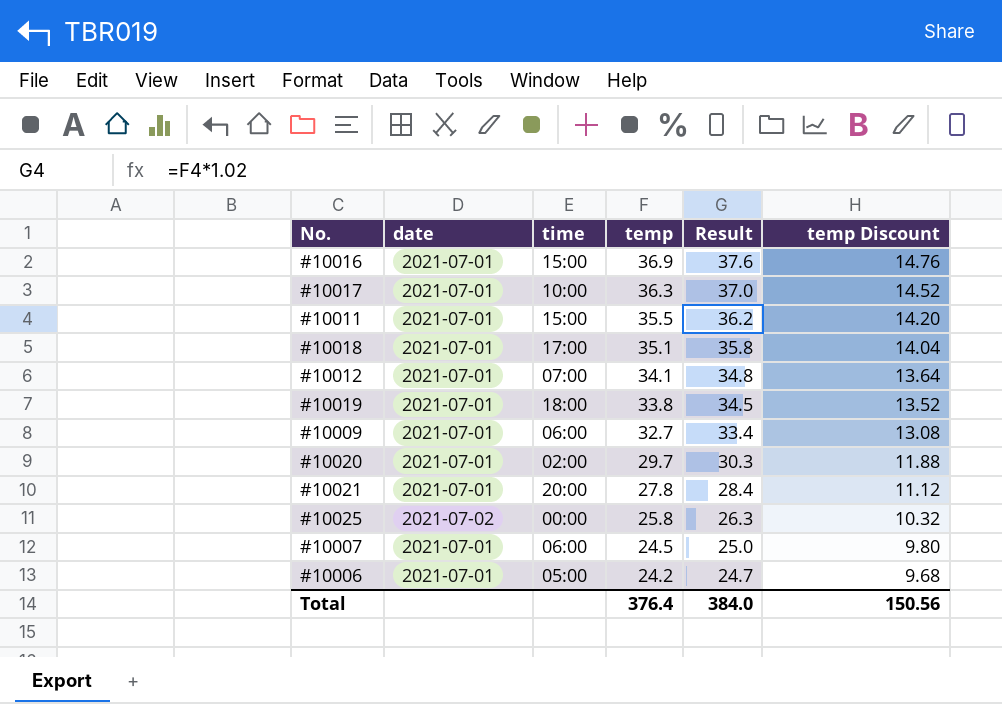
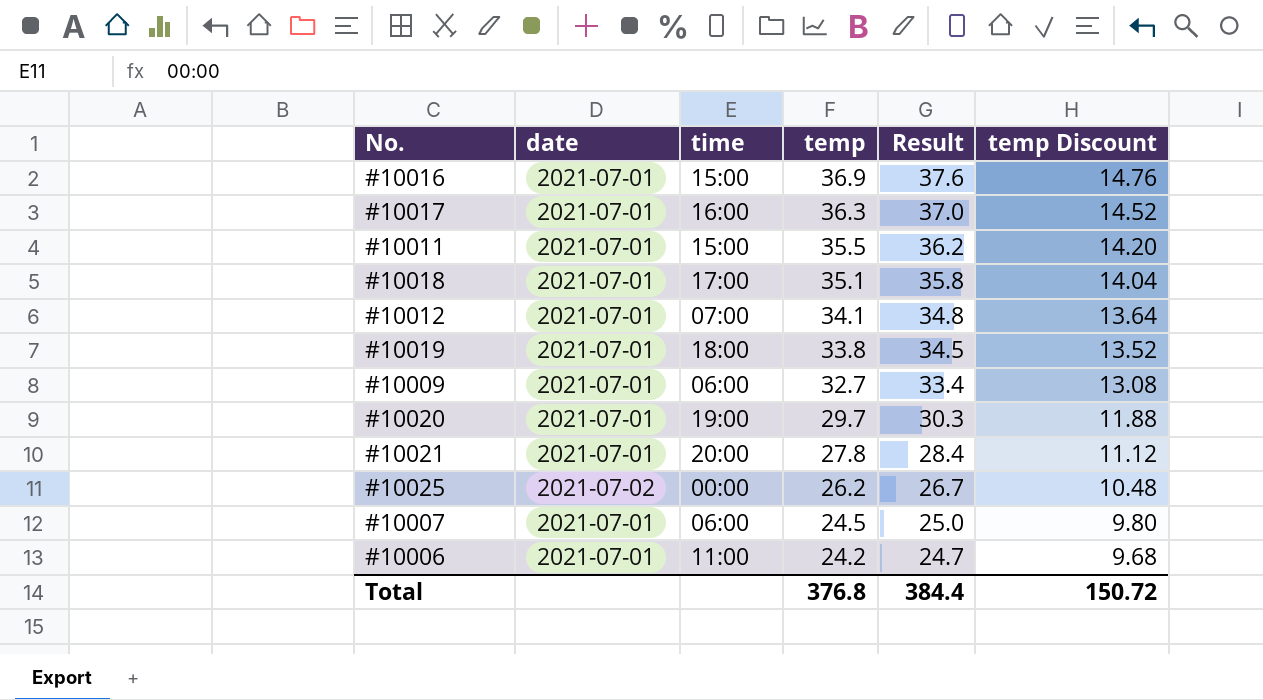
#10017 | time: 10:00 -> 16:00
#10020 | time: 02:00 -> 19:00
#10025 | temp: 25.8 -> 26.2
#10025 | Result: 26.3 -> 26.7
#10025 | temp Discount: 10.32 -> 10.48
#10006 | time: 05:00 -> 11:00
Total | temp: 376.4 -> 376.8
Total | Result: 384.0 -> 384.4
Total | temp Discount: 150.56 -> 150.72

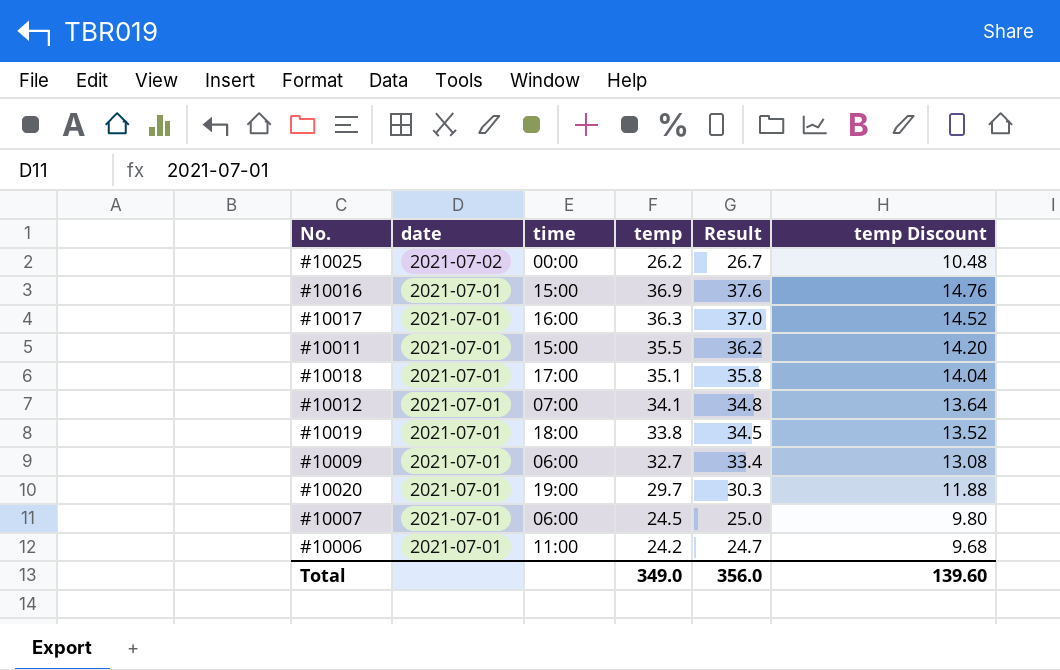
row order: temp descending -> date descending
row #10021: 2021-07-01 | 20:00 | 27.8 | 28.4 | 11.12 -> none
Total | temp: 376.8 -> 349.0
Total | Result: 384.4 -> 356.0
Total | temp Discount: 150.72 -> 139.60

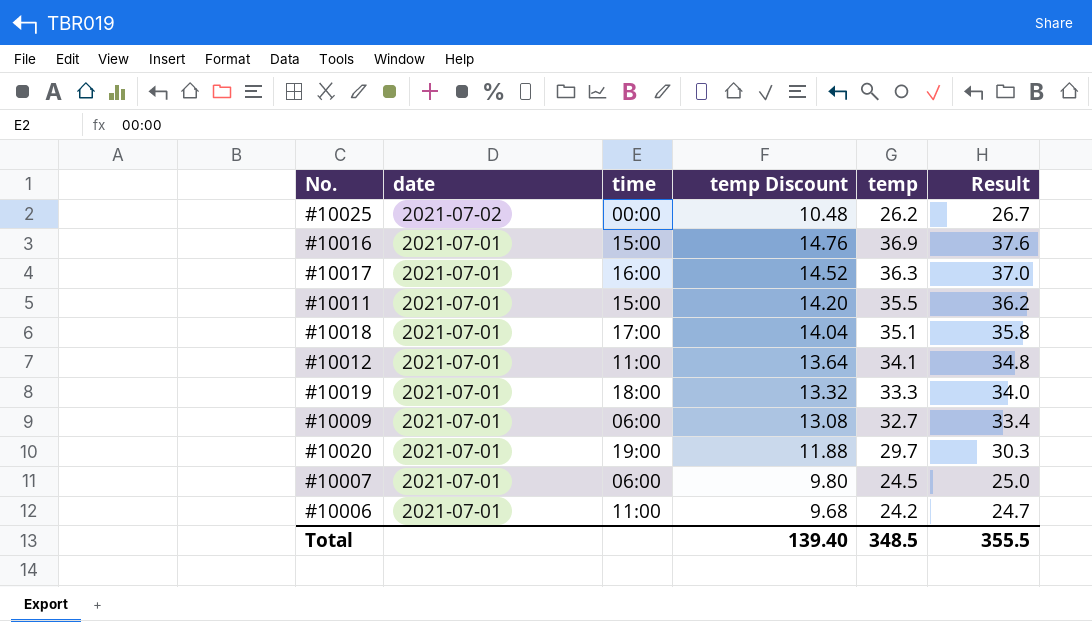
column temp Discount | position: 6 -> 4
#10012 | time: 07:00 -> 11:00
#10019 | temp Discount: 13.52 -> 13.32
#10019 | temp: 33.8 -> 33.3
#10019 | Result: 34.5 -> 34.0
Total | temp Discount: 139.60 -> 139.40
Total | temp: 349.0 -> 348.5
Total | Result: 356.0 -> 355.5

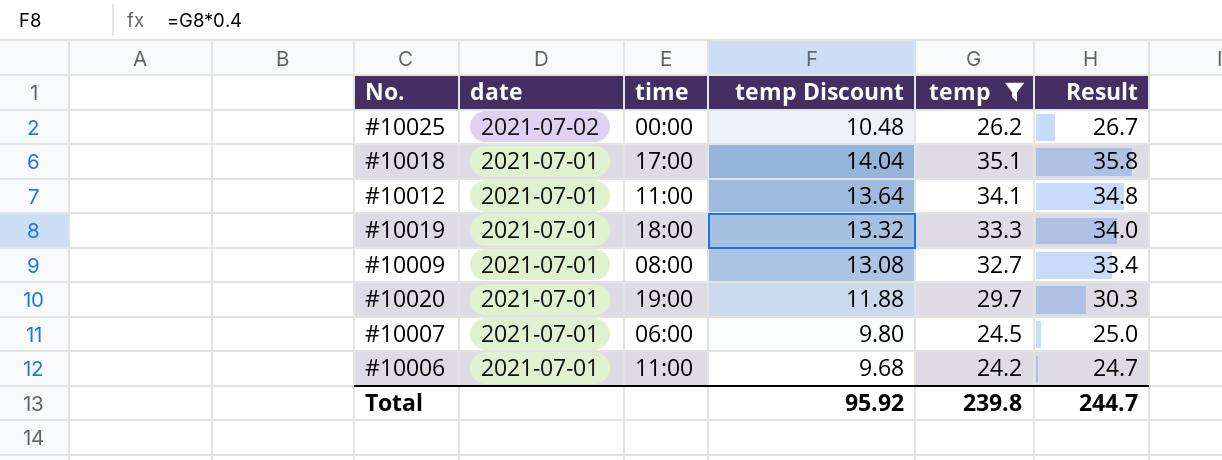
filter: none -> temp <= 35.1
#10009 | time: 06:00 -> 08:00
Total | temp Discount: 139.40 -> 95.92
Total | temp: 348.5 -> 239.8
Total | Result: 355.5 -> 244.7

